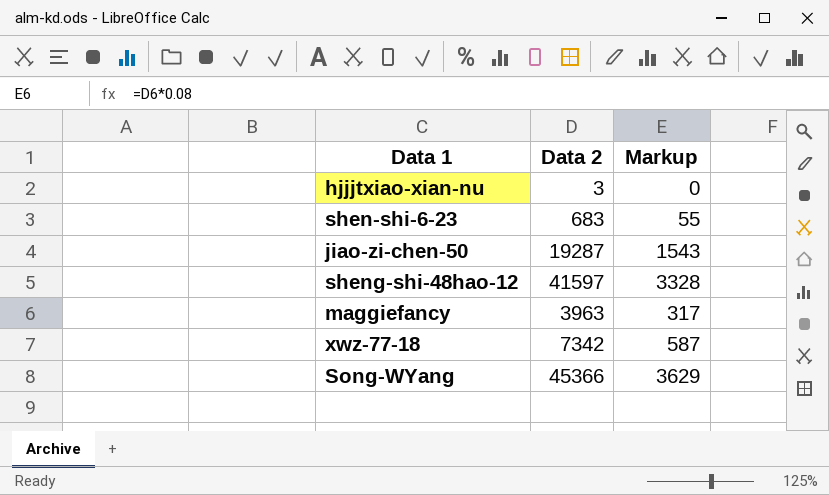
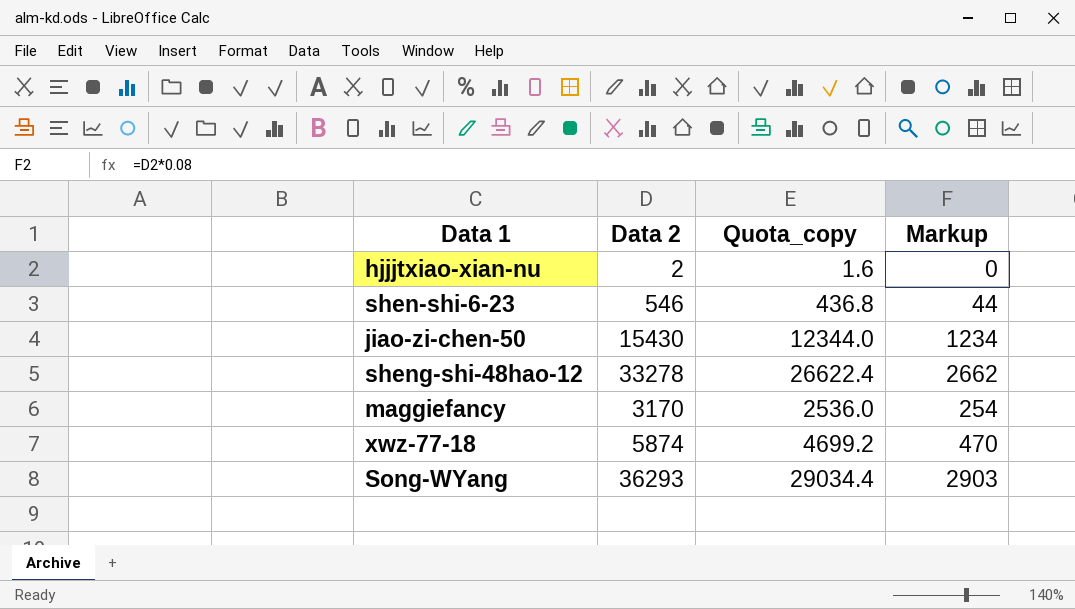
column Quota_copy | formula: none -> [Data 2] * 0.8
hjjjtxiao-xian-nu | Data 2: 3 -> 2
shen-shi-6-23 | Data 2: 683 -> 546
shen-shi-6-23 | Markup: 55 -> 44
jiao-zi-chen-50 | Data 2: 19287 -> 15430
jiao-zi-chen-50 | Markup: 1543 -> 1234
sheng-shi-48hao-12 | Data 2: 41597 -> 33278
sheng-shi-48hao-12 | Markup: 3328 -> 2662
maggiefancy | Data 2: 3963 -> 3170
maggiefancy | Markup: 317 -> 254
xwz-77-18 | Data 2: 7342 -> 5874
xwz-77-18 | Markup: 587 -> 470
Song-WYang | Data 2: 45366 -> 36293
Song-WYang | Markup: 3629 -> 2903

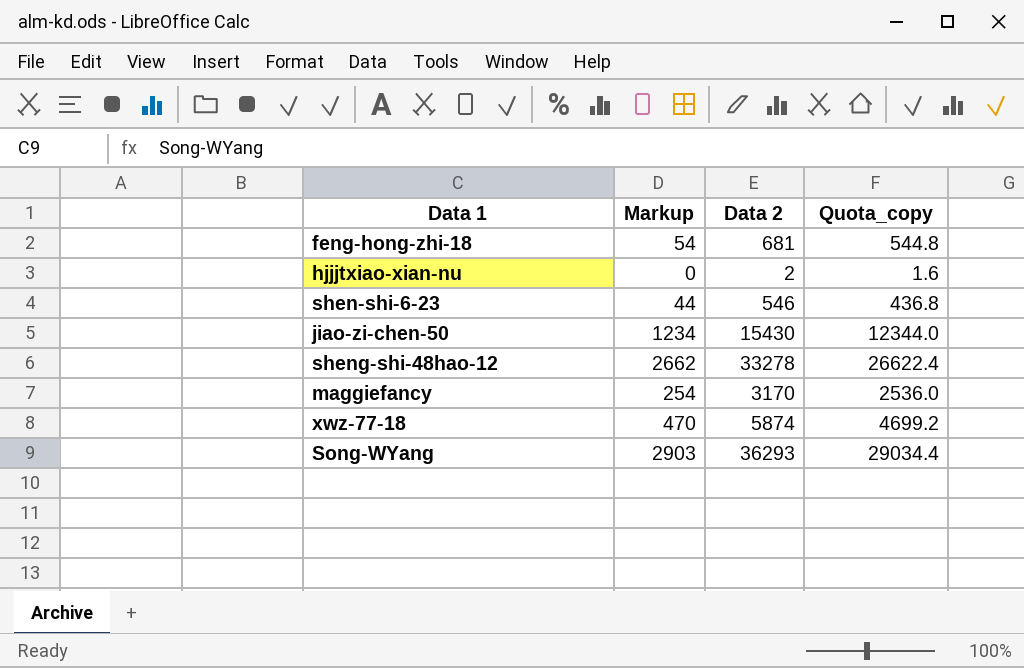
column Markup | position: 4 -> 2
row feng-hong-zhi-18: none -> 54 | 681 | 544.8

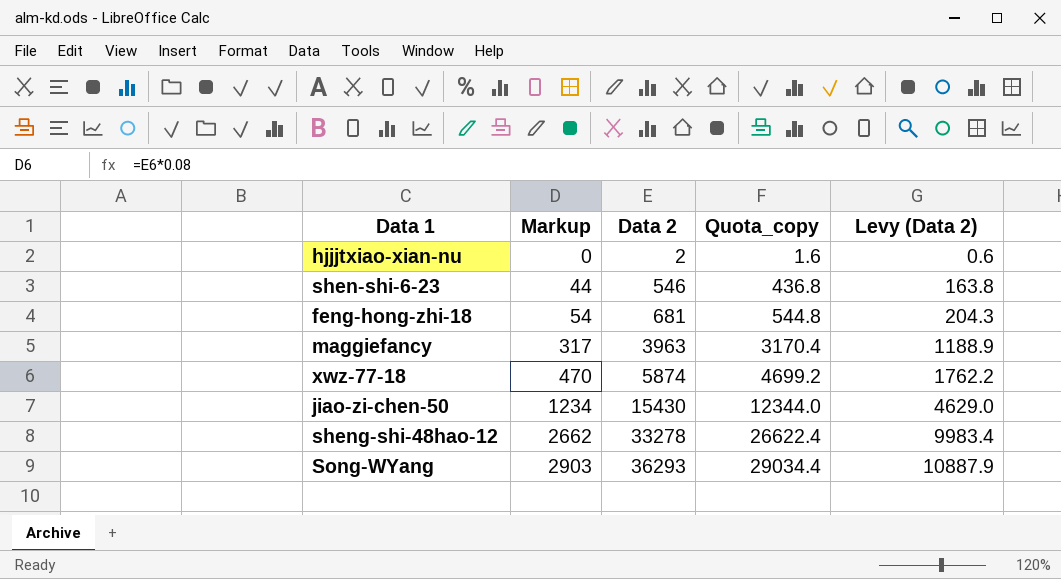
row order: none -> Markup ascending
column Levy (Data 2) | formula: none -> [Data 2] * 0.3
maggiefancy | Markup: 254 -> 317
maggiefancy | Data 2: 3170 -> 3963
maggiefancy | Quota_copy: 2536.0 -> 3170.4

